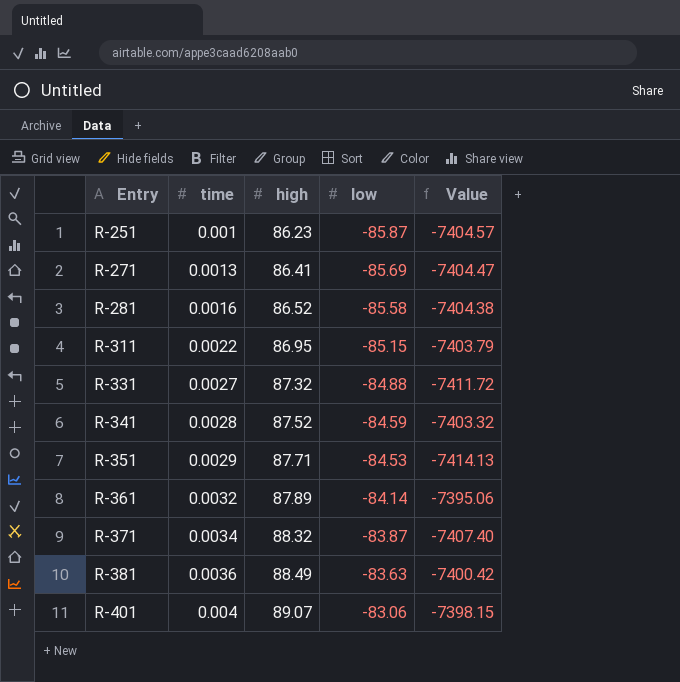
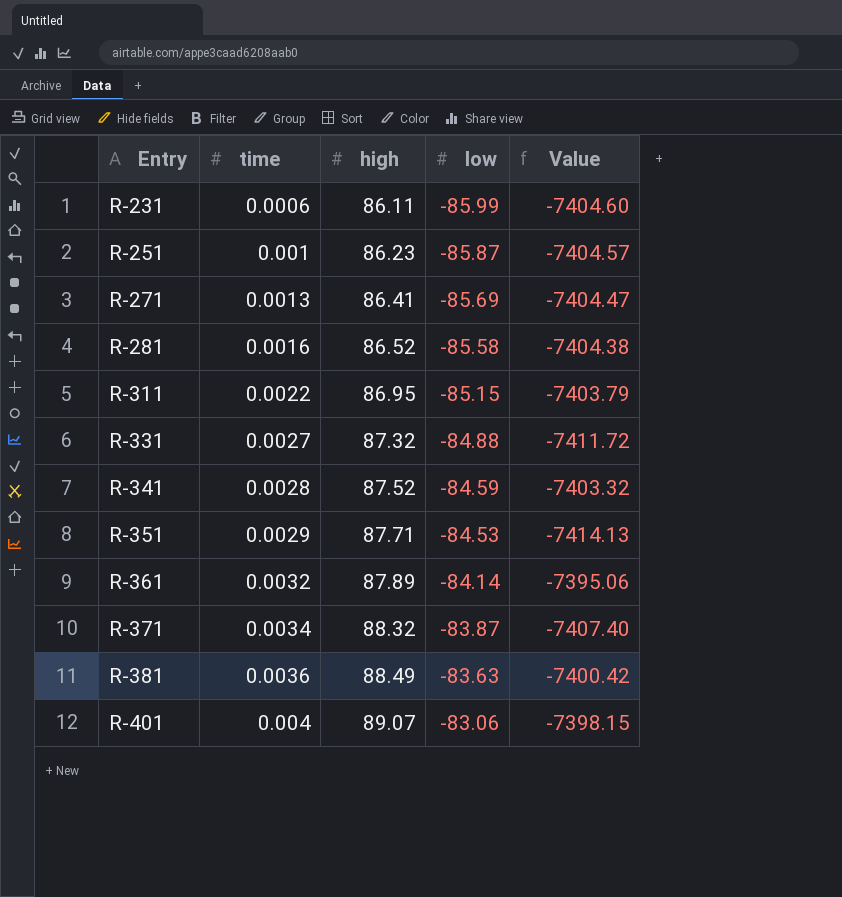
row R-231: none -> 0.0006 | 86.11 | -85.99 | -7404.60

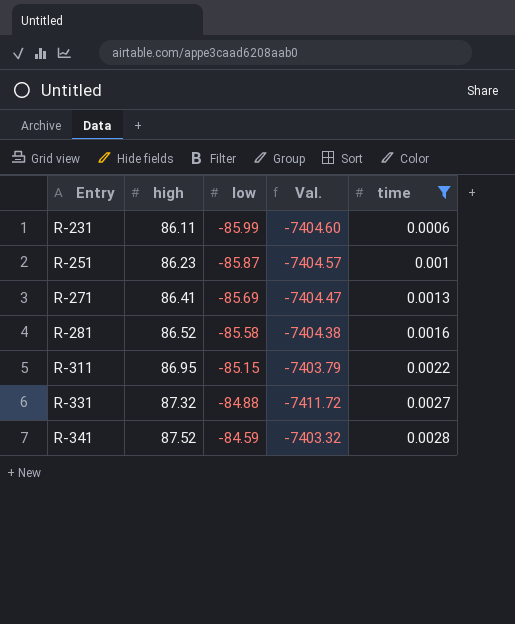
filter: none -> time <= 0.0028
column name: Value -> Val.
column time | position: 2 -> 5

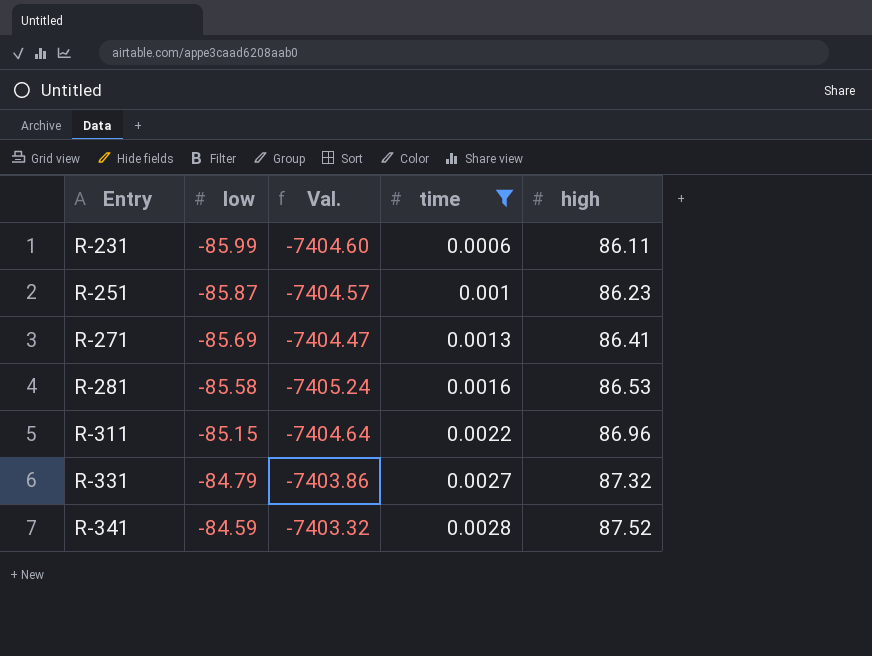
column high | position: 2 -> 5
R-281 | Val.: -7404.38 -> -7405.24
R-281 | high: 86.52 -> 86.53
R-311 | Val.: -7403.79 -> -7404.64
R-311 | high: 86.95 -> 86.96
R-331 | low: -84.88 -> -84.79
R-331 | Val.: -7411.72 -> -7403.86

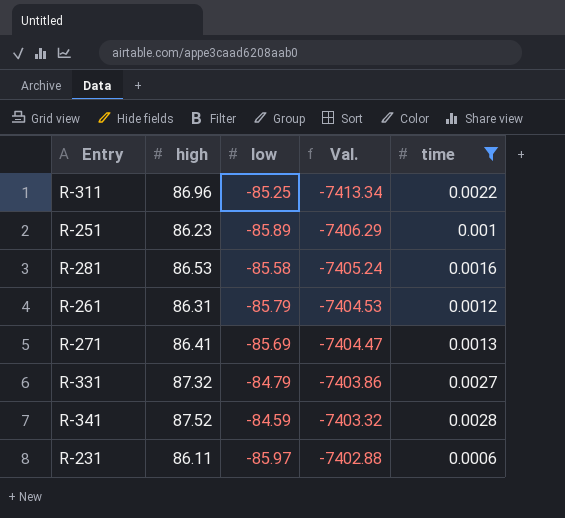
row order: Entry ascending -> Val. ascending
column high | position: 5 -> 2
R-311 | low: -85.15 -> -85.25
R-311 | Val.: -7404.64 -> -7413.34
R-251 | low: -85.87 -> -85.89
R-251 | Val.: -7404.57 -> -7406.29
row R-261: none -> 86.31 | -85.79 | -7404.53 | 0.0012
R-231 | low: -85.99 -> -85.97
R-231 | Val.: -7404.60 -> -7402.88

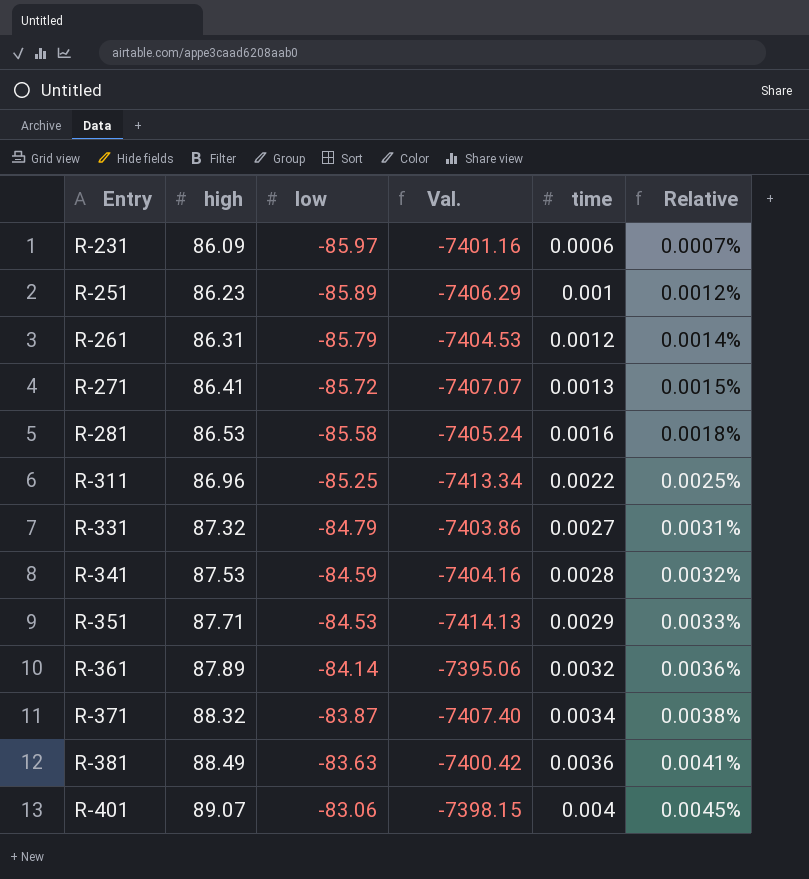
filter: time <= 0.0028 -> none
row order: Val. ascending -> Entry ascending
column Relative | formula: none -> [time] / [high]
R-231 | high: 86.11 -> 86.09
R-231 | Val.: -7402.88 -> -7401.16
R-271 | low: -85.69 -> -85.72
R-271 | Val.: -7404.47 -> -7407.07
R-341 | high: 87.52 -> 87.53
R-341 | Val.: -7403.32 -> -7404.16

